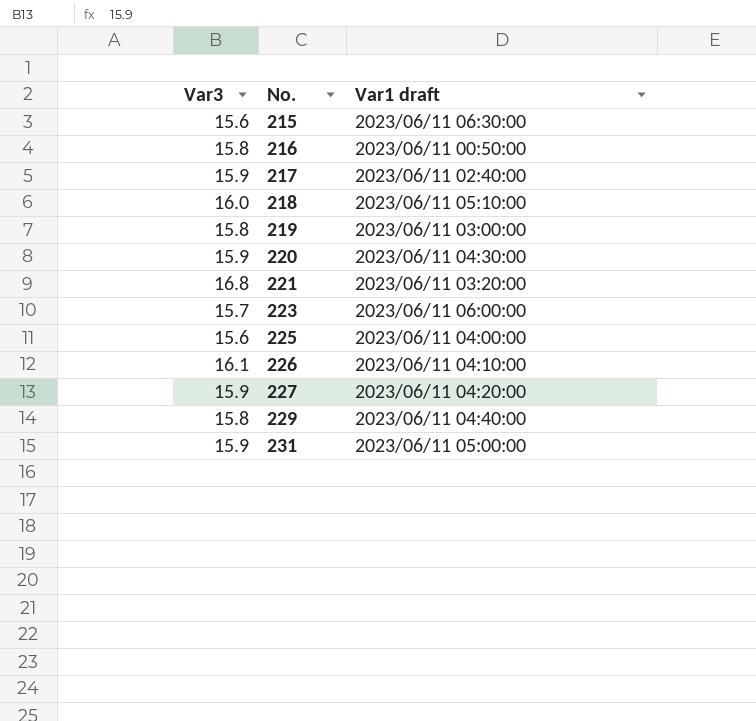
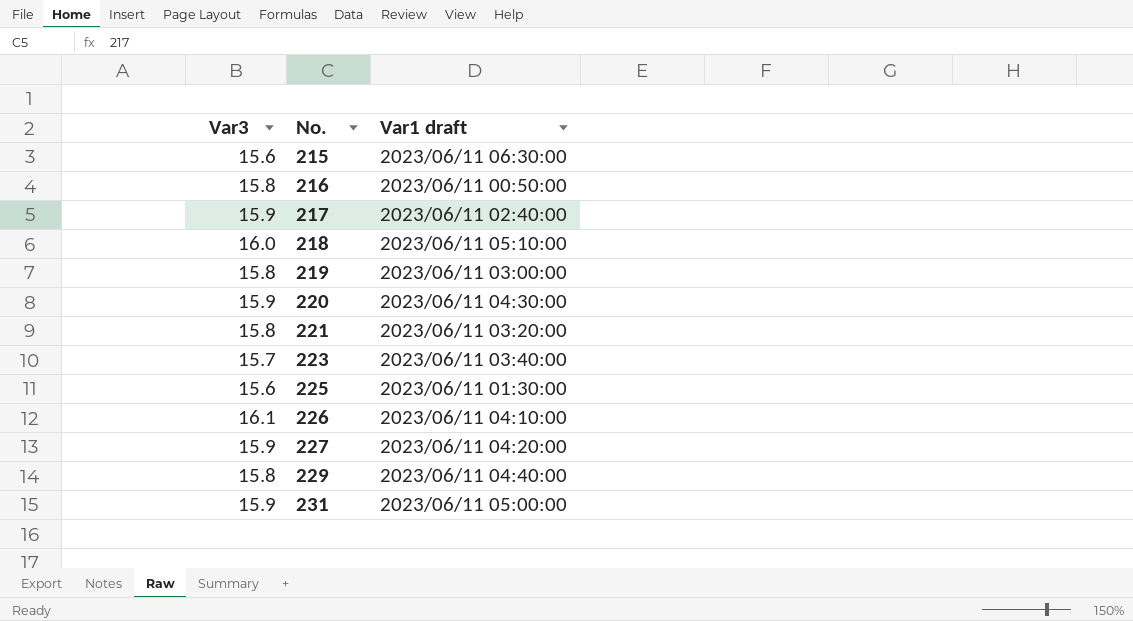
221 | Var3: 16.8 -> 15.8
223 | Var1 draft: 2023/06/11 06:00:00 -> 2023/06/11 03:40:00
225 | Var1 draft: 2023/06/11 04:00:00 -> 2023/06/11 01:30:00

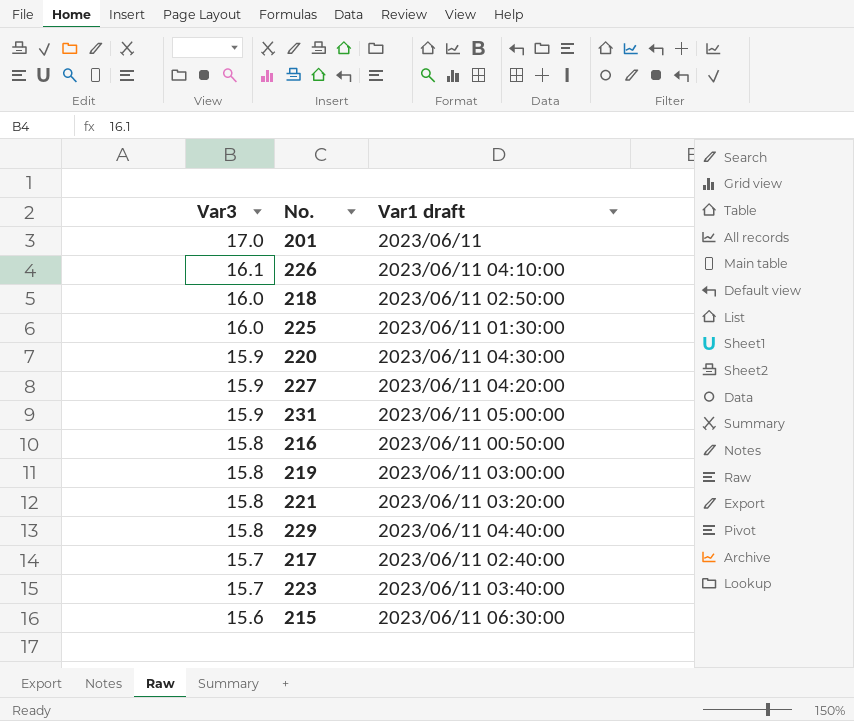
row order: No. ascending -> Var3 descending
row 201: none -> 17.0 | 2023/06/11
218 | Var1 draft: 2023/06/11 05:10:00 -> 2023/06/11 02:50:00
225 | Var3: 15.6 -> 16.0
217 | Var3: 15.9 -> 15.7

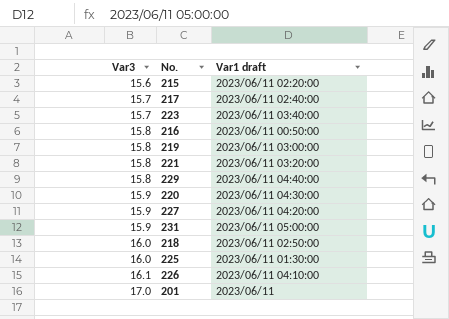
row order: Var3 descending -> Var3 ascending
215 | Var1 draft: 2023/06/11 06:30:00 -> 2023/06/11 02:20:00

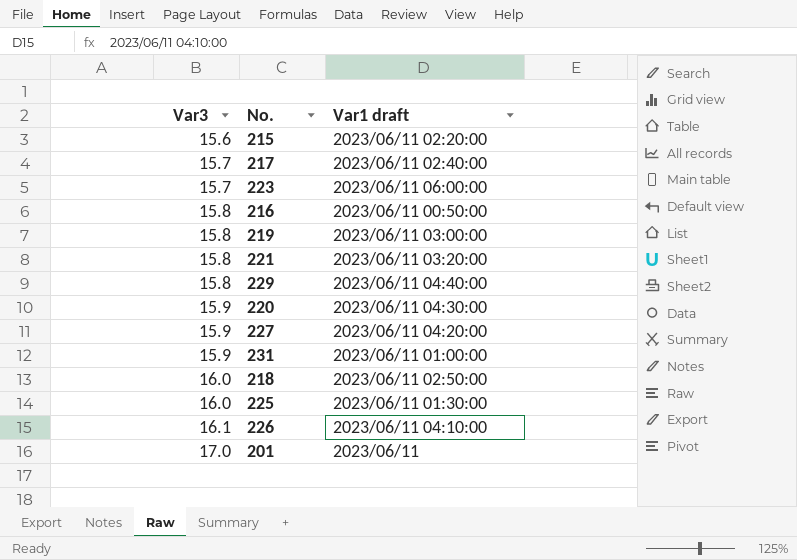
223 | Var1 draft: 2023/06/11 03:40:00 -> 2023/06/11 06:00:00
231 | Var1 draft: 2023/06/11 05:00:00 -> 2023/06/11 01:00:00

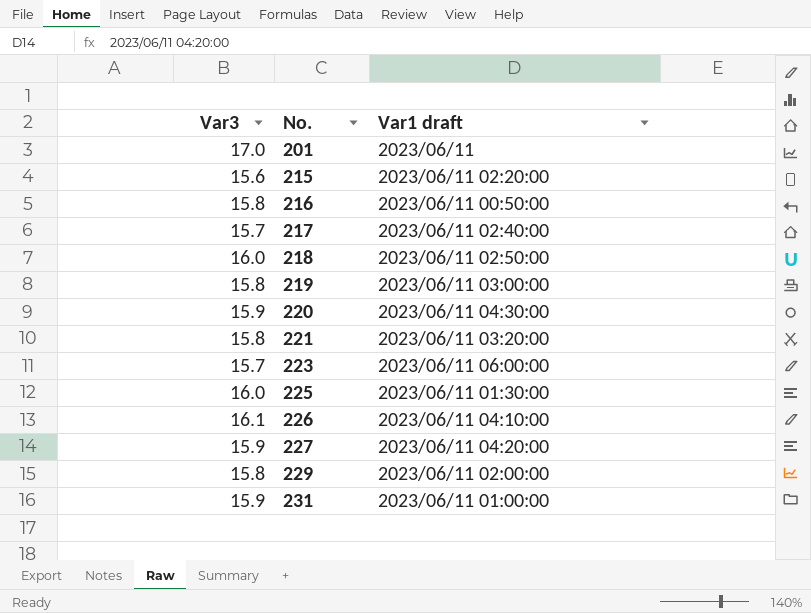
row order: Var3 ascending -> No. ascending
229 | Var1 draft: 2023/06/11 04:40:00 -> 2023/06/11 02:00:00

